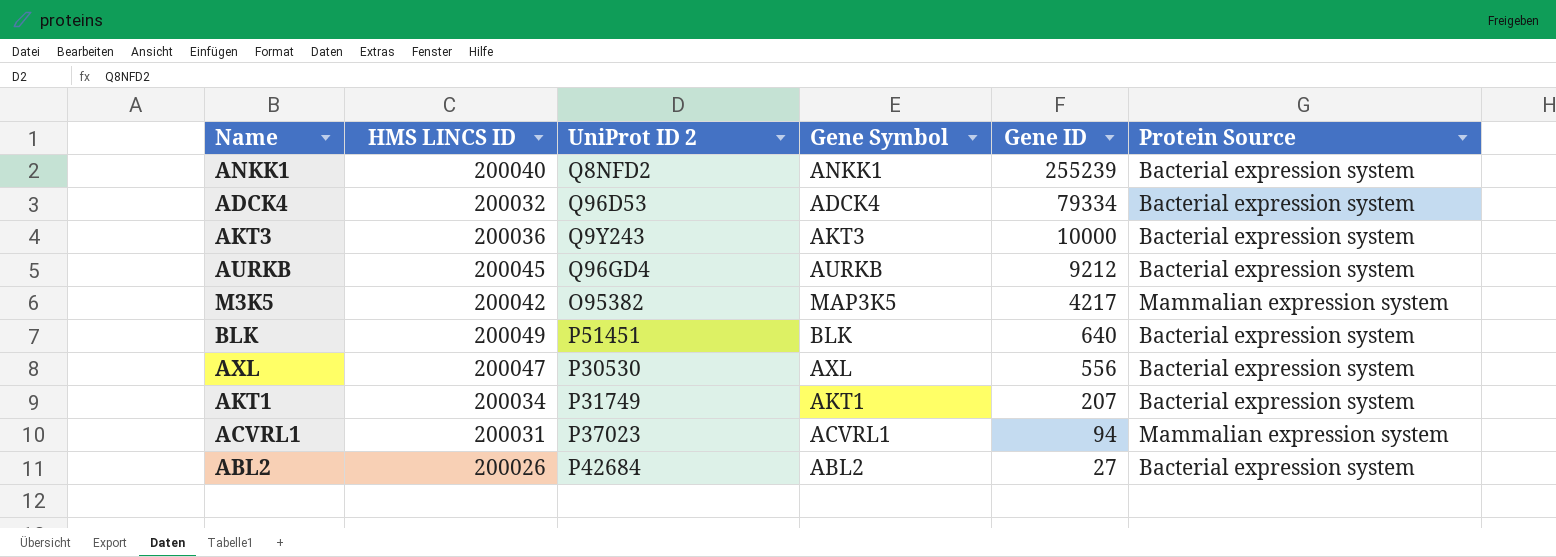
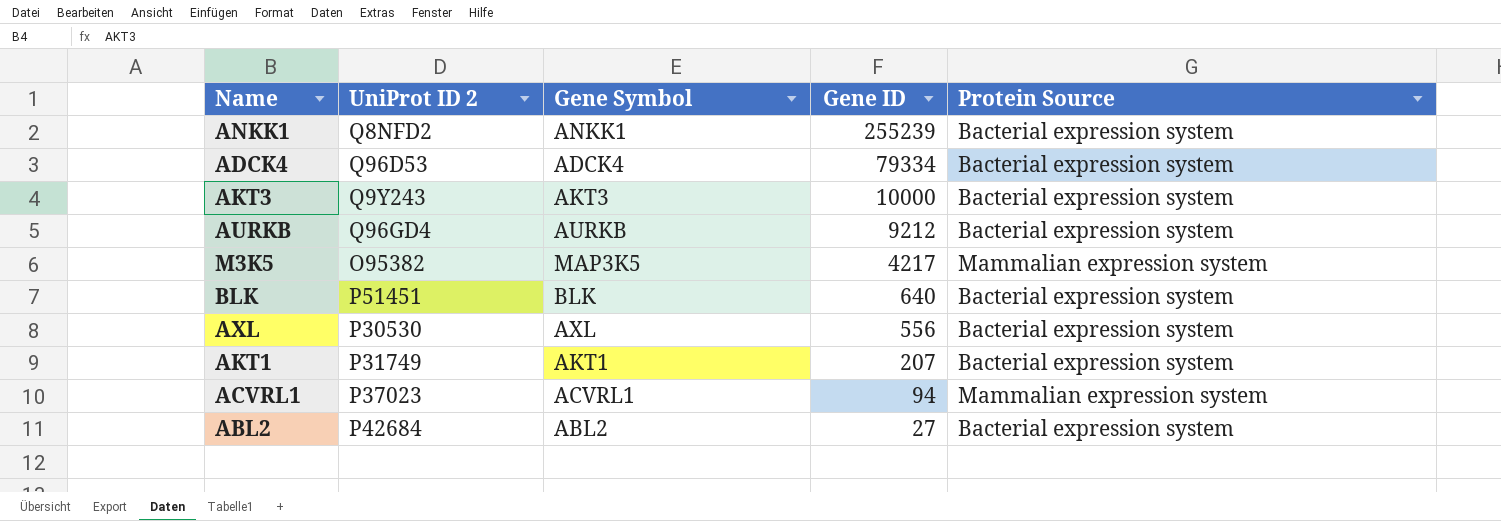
column HMS LINCS ID | position: 2 -> none

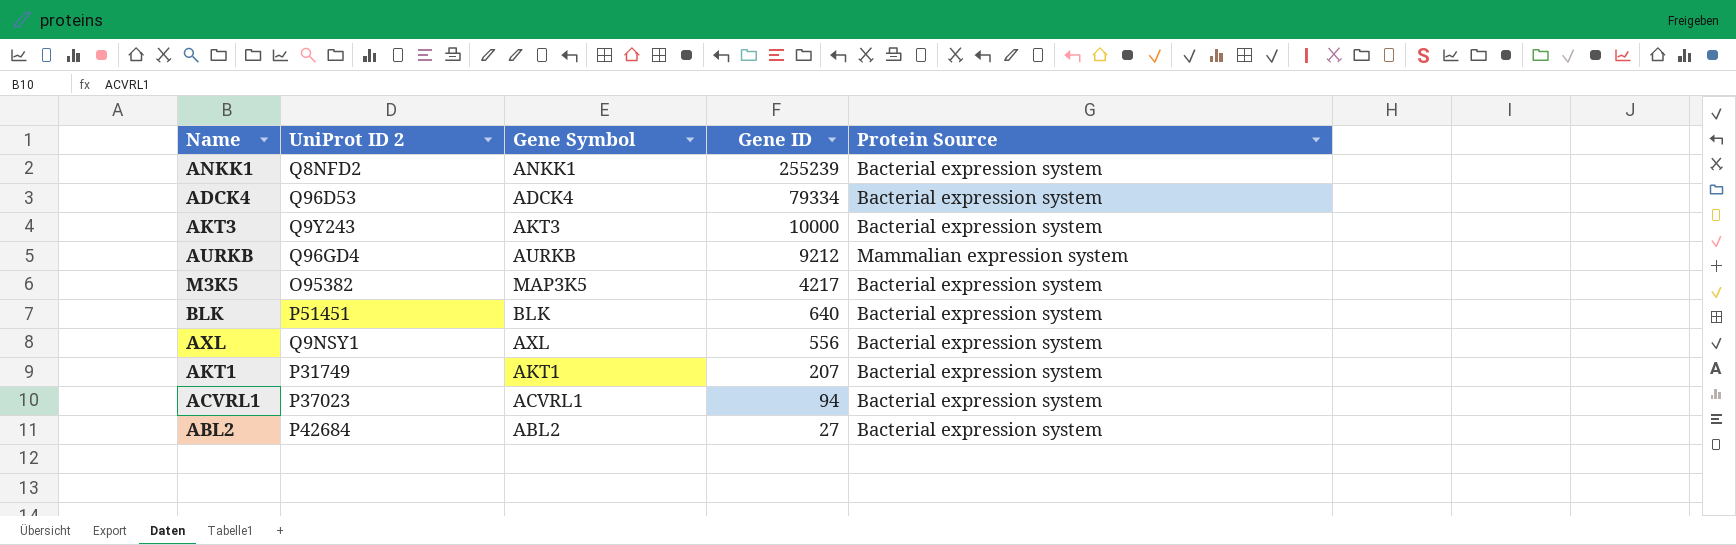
AURKB | Protein Source: Bacterial expression system -> Mammalian expression system
M3K5 | Protein Source: Mammalian expression system -> Bacterial expression system
AXL | UniProt ID 2: P30530 -> Q9NSY1
ACVRL1 | Protein Source: Mammalian expression system -> Bacterial expression system

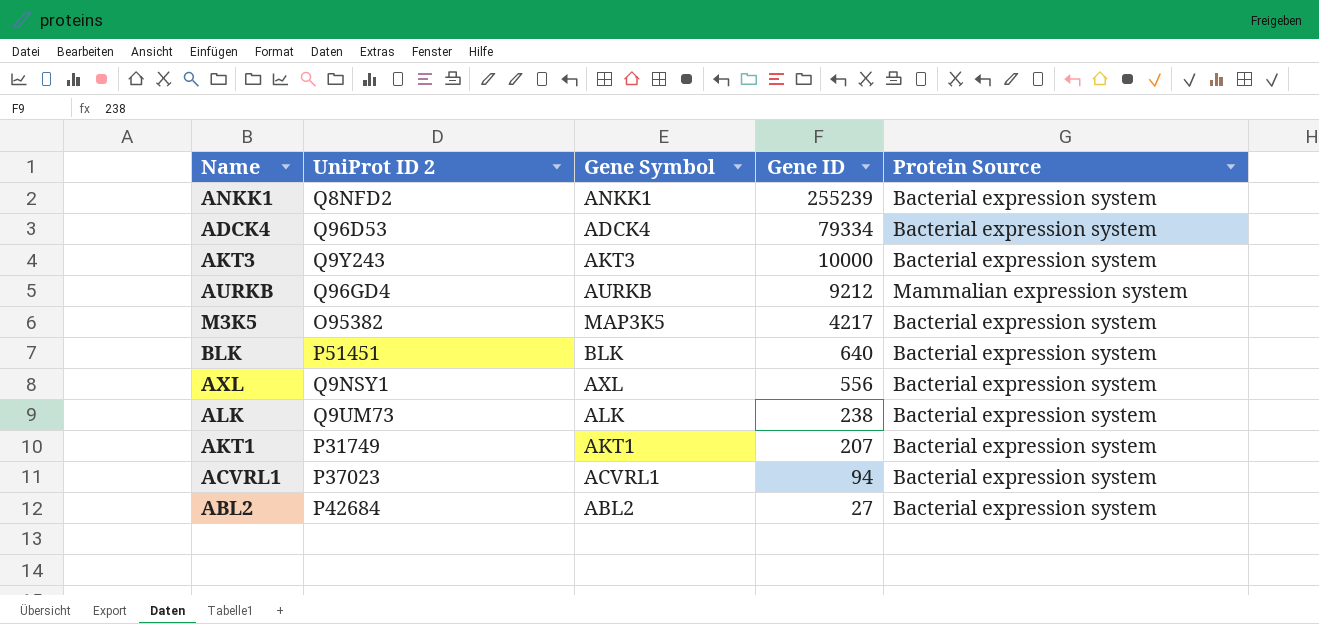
row ALK: none -> Q9UM73 | ALK | 238 | Bacterial expression system

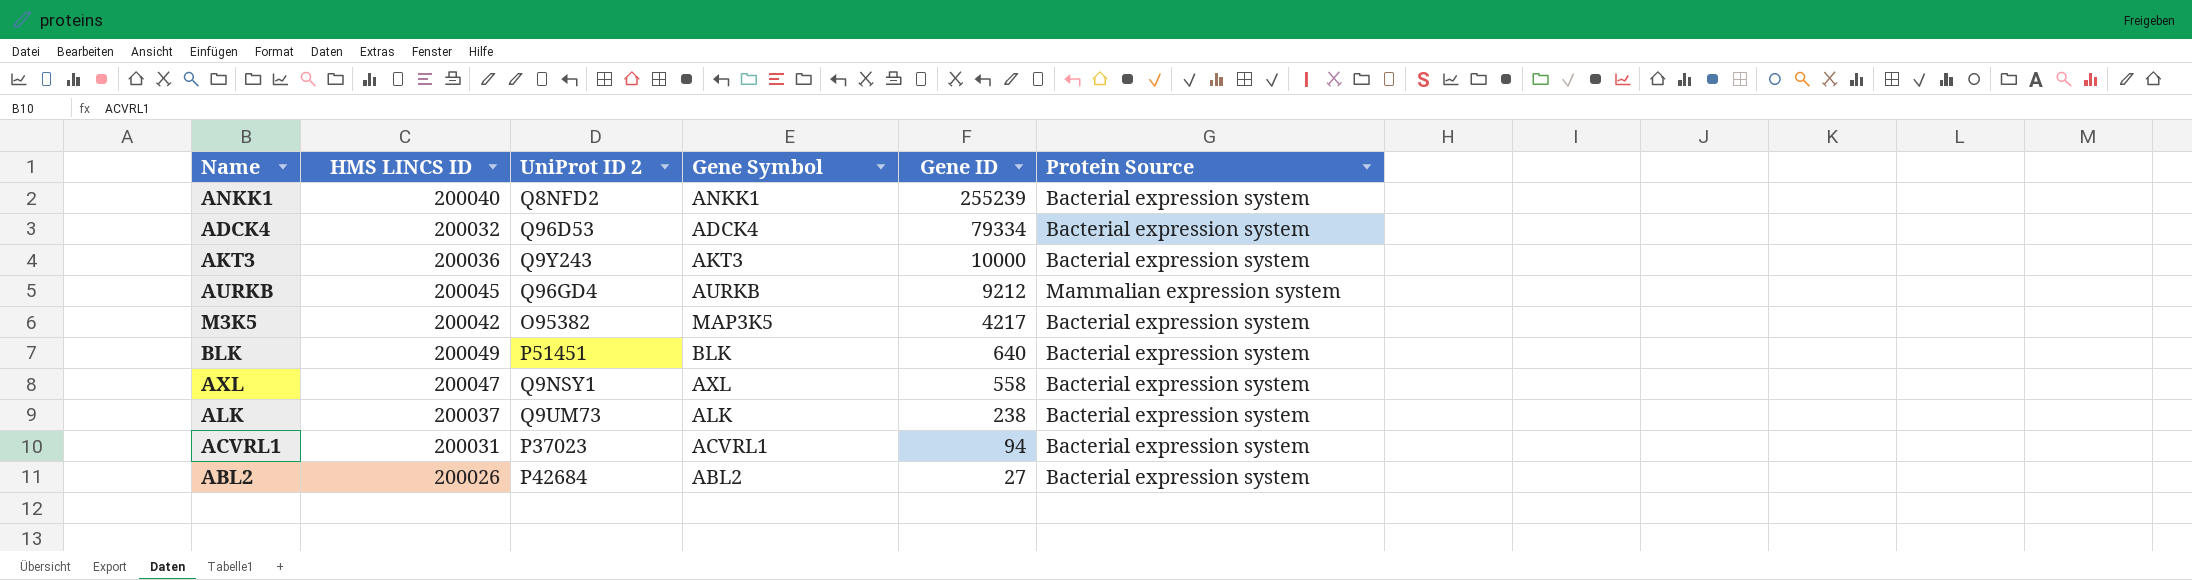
column HMS LINCS ID | position: none -> 2
row AKT1: P31749 | AKT1 | 207 | Bacterial expression system -> none
AXL | Gene ID: 556 -> 558

